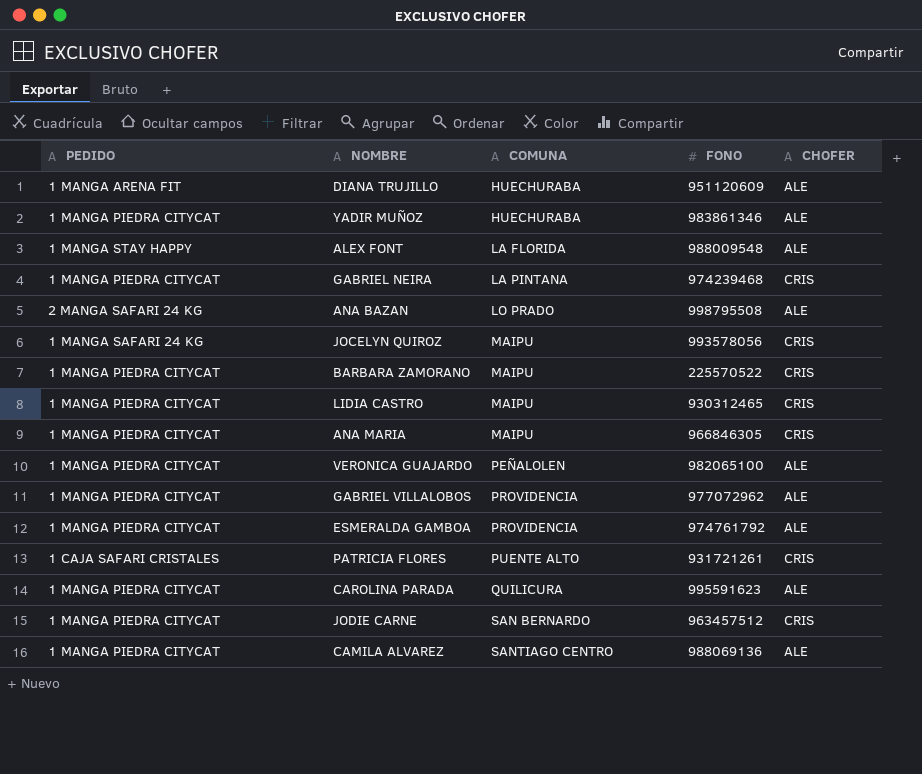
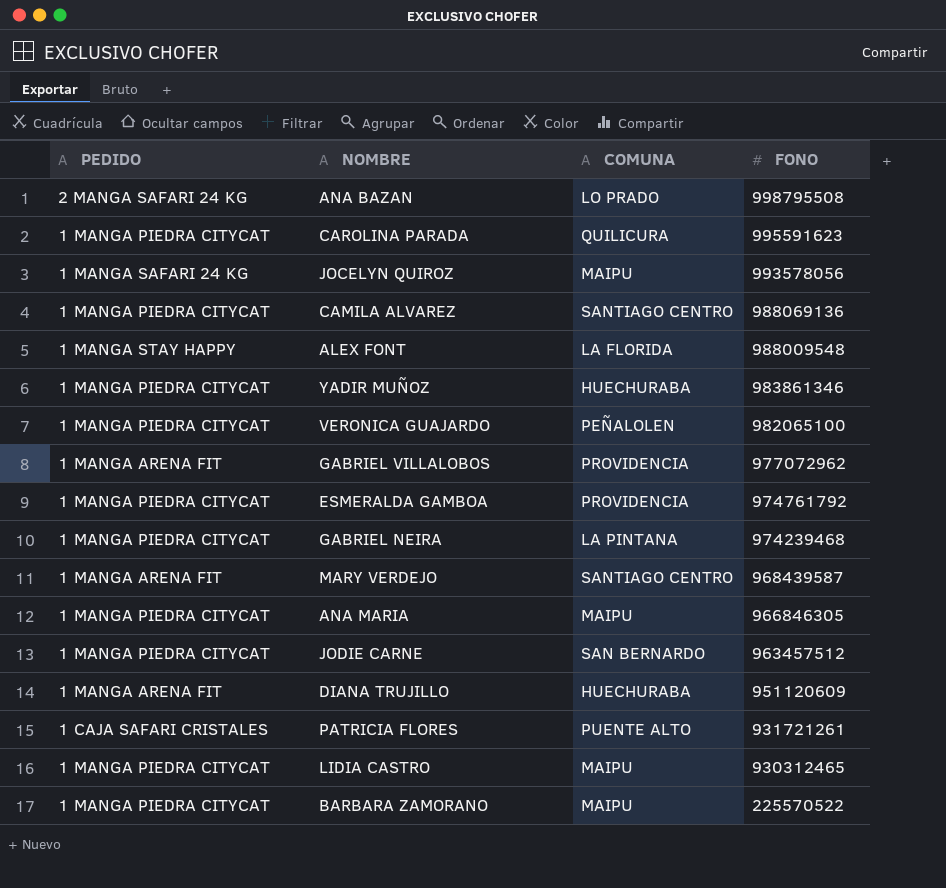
row order: COMUNA ascending -> FONO descending
column CHOFER | position: 5 -> none
GABRIEL VILLALOBOS | PEDIDO: 1 MANGA PIEDRA CITYCAT -> 1 MANGA ARENA FIT
row MARY VERDEJO: none -> 1 MANGA ARENA FIT | SANTIAGO CENTRO | 968439587

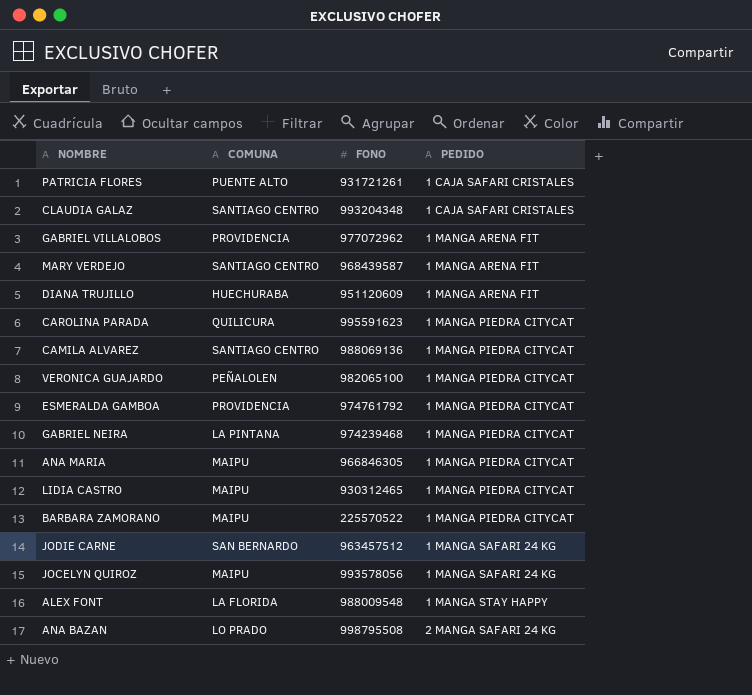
row order: FONO descending -> PEDIDO ascending
column PEDIDO | position: 1 -> 4
row YADIR MUÑOZ: 1 MANGA PIEDRA CITYCAT | HUECHURABA | 983861346 -> none
row CLAUDIA GALAZ: none -> SANTIAGO CENTRO | 993204348 | 1 CAJA SAFARI CRISTALES
JODIE CARNE | PEDIDO: 1 MANGA PIEDRA CITYCAT -> 1 MANGA SAFARI 24 KG

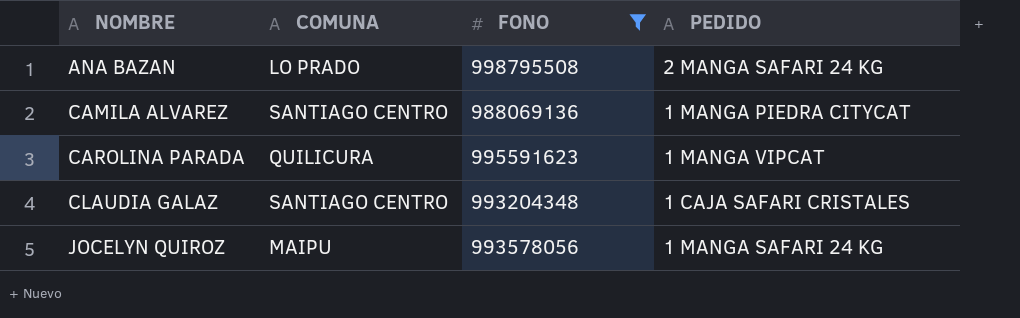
filter: none -> FONO >= 988069136
row order: PEDIDO ascending -> NOMBRE ascending
CAROLINA PARADA | PEDIDO: 1 MANGA PIEDRA CITYCAT -> 1 MANGA VIPCAT

